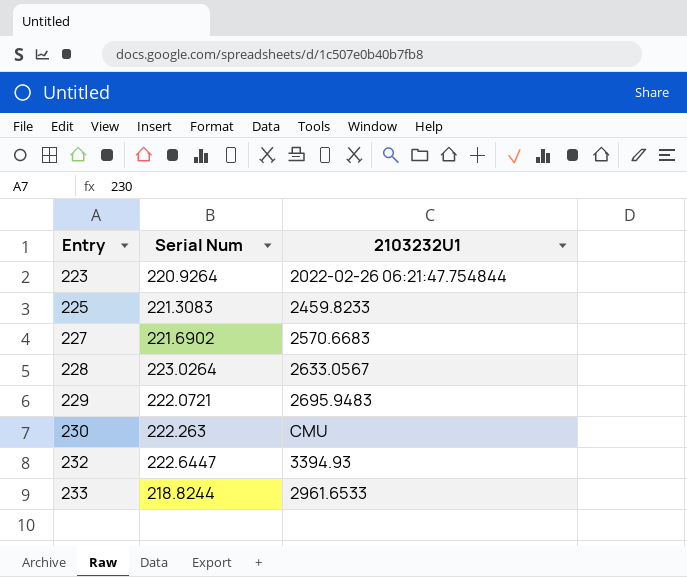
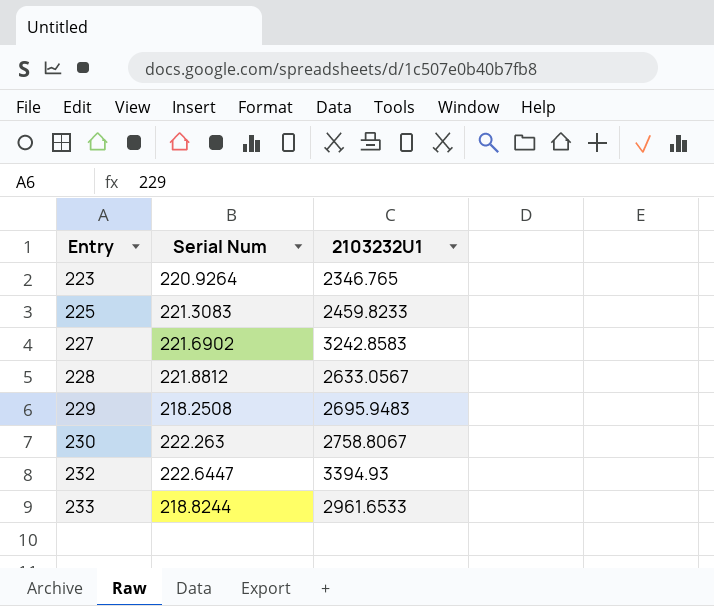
223 | 2103232U1: 2022-02-26 06:21:47.754844 -> 2346.765
227 | 2103232U1: 2570.6683 -> 3242.8583
228 | Serial Num: 223.0264 -> 221.8812
229 | Serial Num: 222.0721 -> 218.2508
230 | 2103232U1: CMU -> 2758.8067

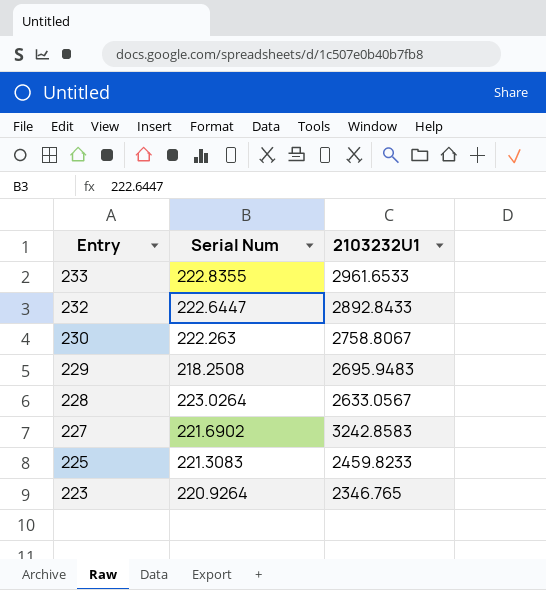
row order: Entry ascending -> Entry descending
233 | Serial Num: 218.8244 -> 222.8355
232 | 2103232U1: 3394.93 -> 2892.8433
228 | Serial Num: 221.8812 -> 223.0264

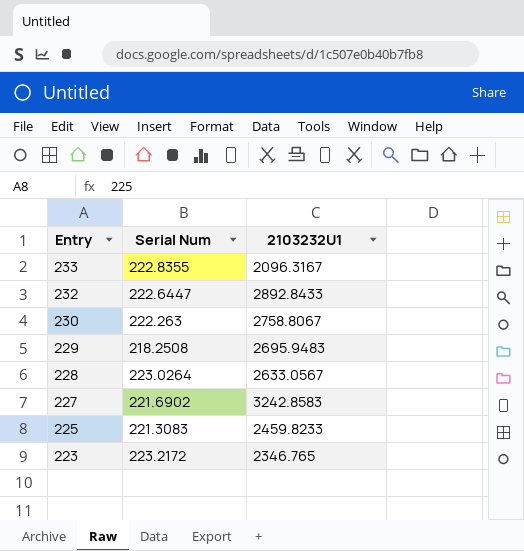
233 | 2103232U1: 2961.6533 -> 2096.3167
223 | Serial Num: 220.9264 -> 223.2172

